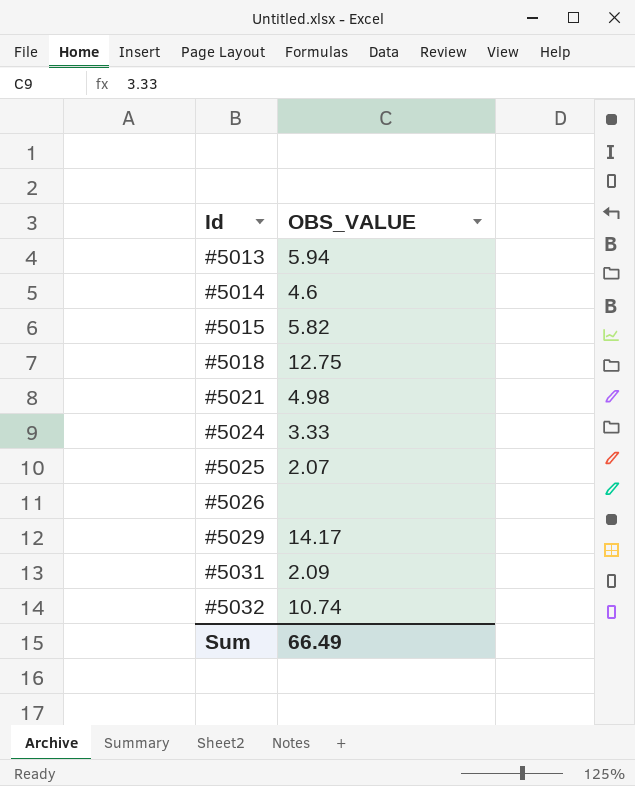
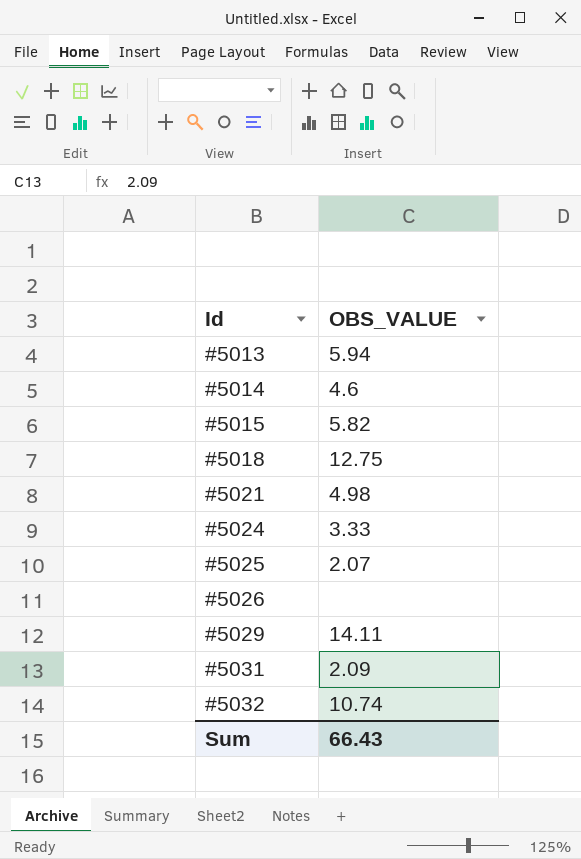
#5029 | OBS_VALUE: 14.17 -> 14.11
Sum | OBS_VALUE: 66.49 -> 66.43

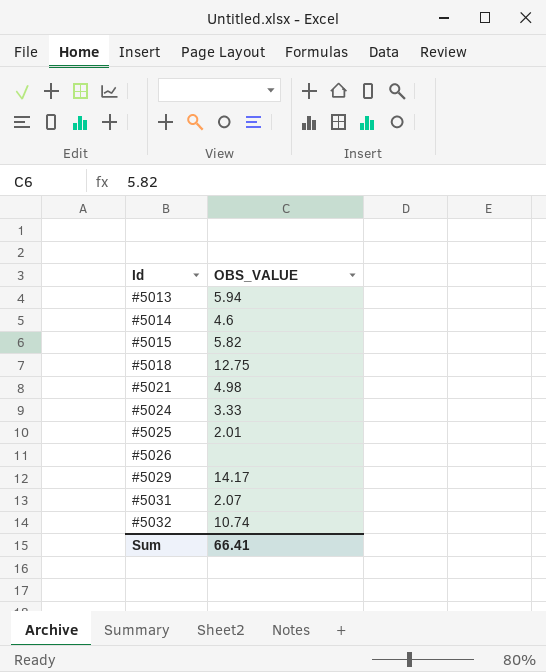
#5025 | OBS_VALUE: 2.07 -> 2.01
#5029 | OBS_VALUE: 14.11 -> 14.17
#5031 | OBS_VALUE: 2.09 -> 2.07
Sum | OBS_VALUE: 66.43 -> 66.41

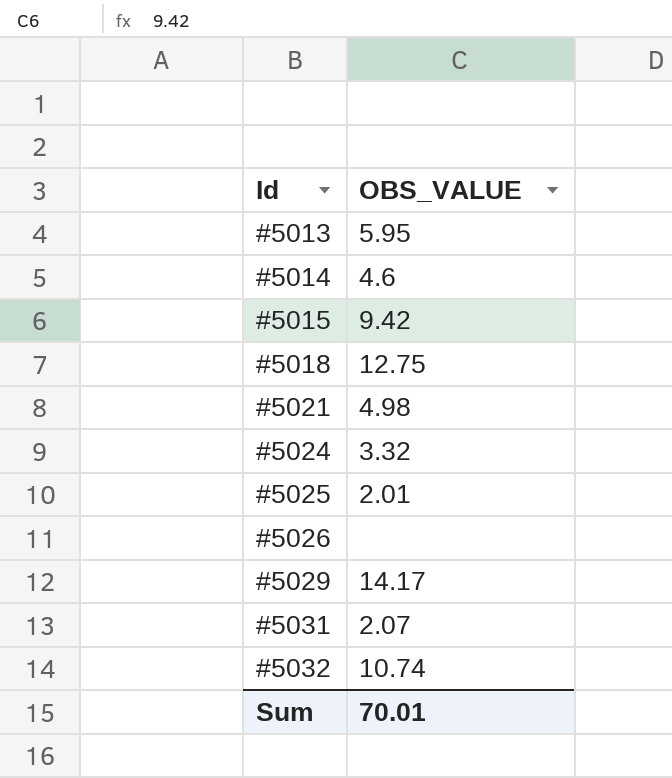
#5013 | OBS_VALUE: 5.94 -> 5.95
#5015 | OBS_VALUE: 5.82 -> 9.42
#5024 | OBS_VALUE: 3.33 -> 3.32
Sum | OBS_VALUE: 66.41 -> 70.01

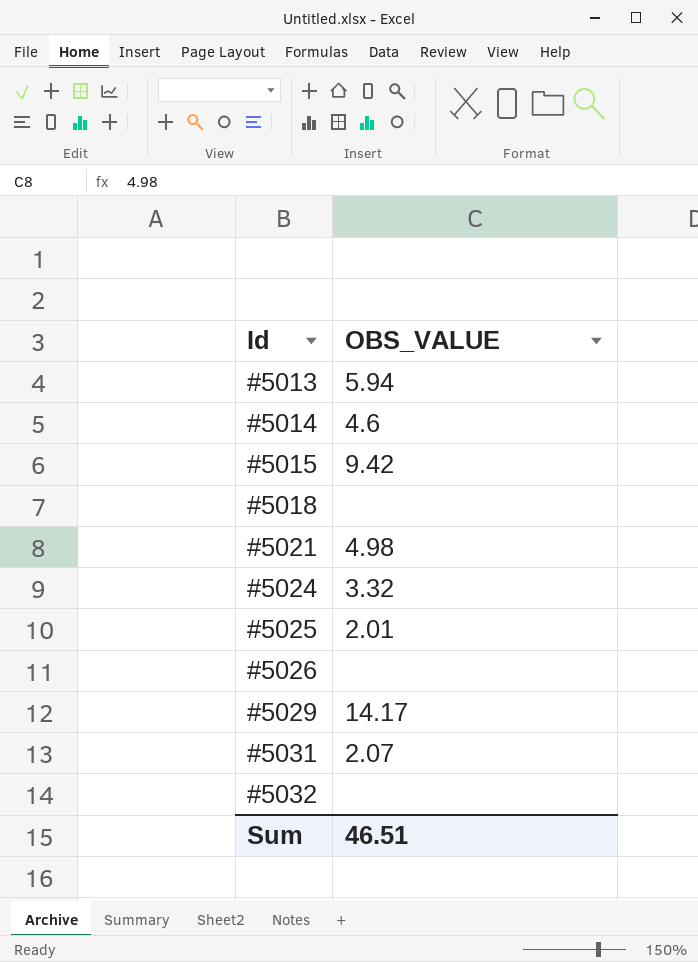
#5013 | OBS_VALUE: 5.95 -> 5.94
#5018 | OBS_VALUE: 12.75 -> none
#5032 | OBS_VALUE: 10.74 -> none
Sum | OBS_VALUE: 70.01 -> 46.51

